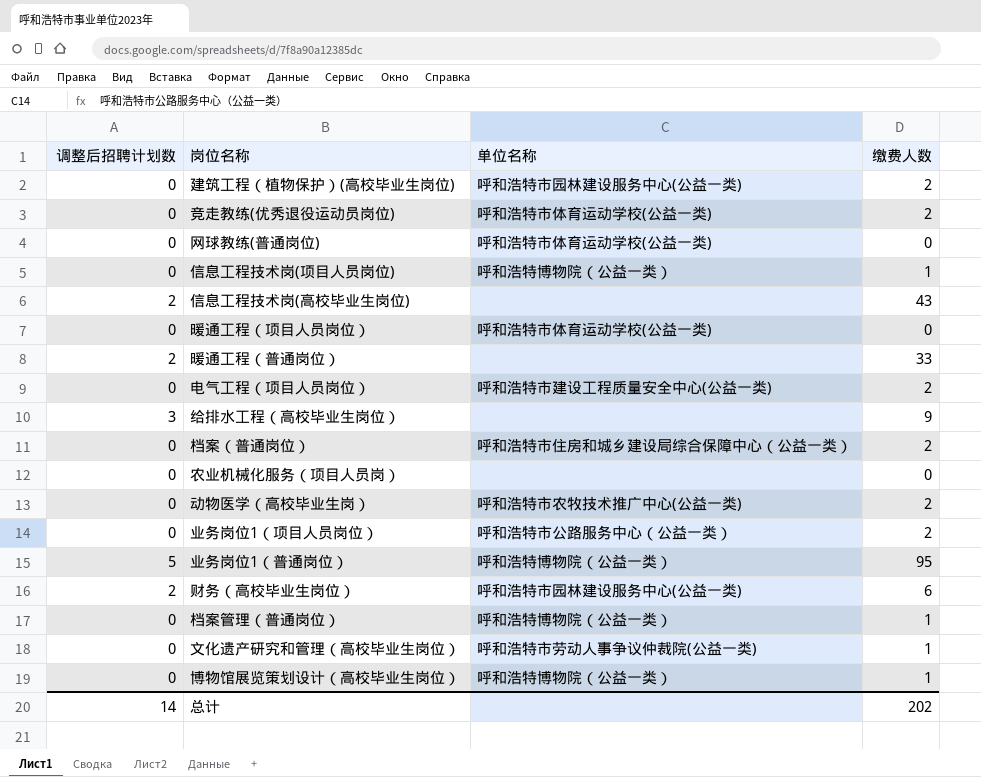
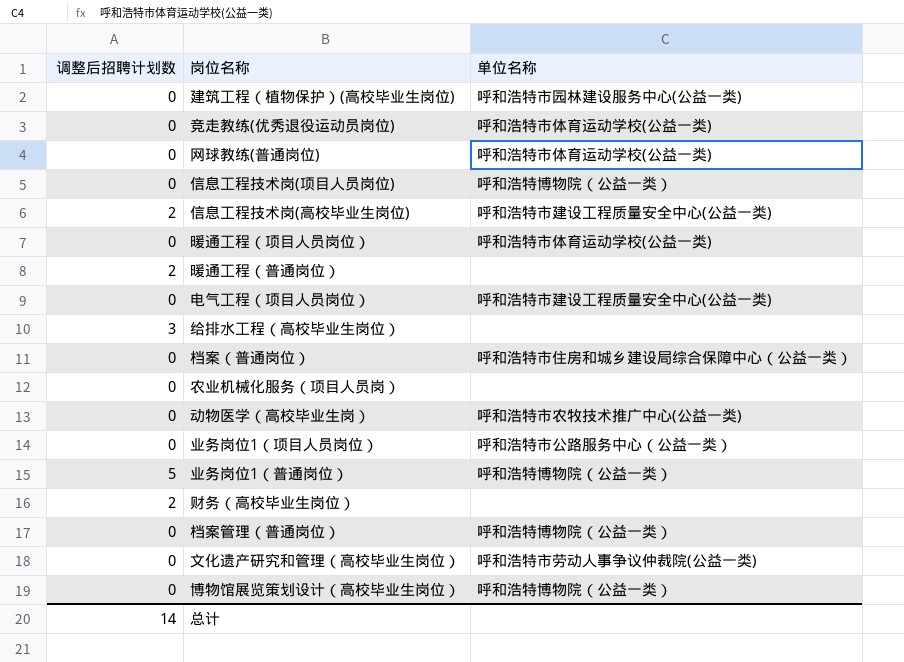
column 缴费人数 | position: 4 -> none
信息工程技术岗(高校毕业生岗位) | 单位名称: none -> 呼和浩特市建设工程质量安全中心(公益一类)
财务（高校毕业生岗位） | 单位名称: 呼和浩特市园林建设服务中心(公益一类) -> none

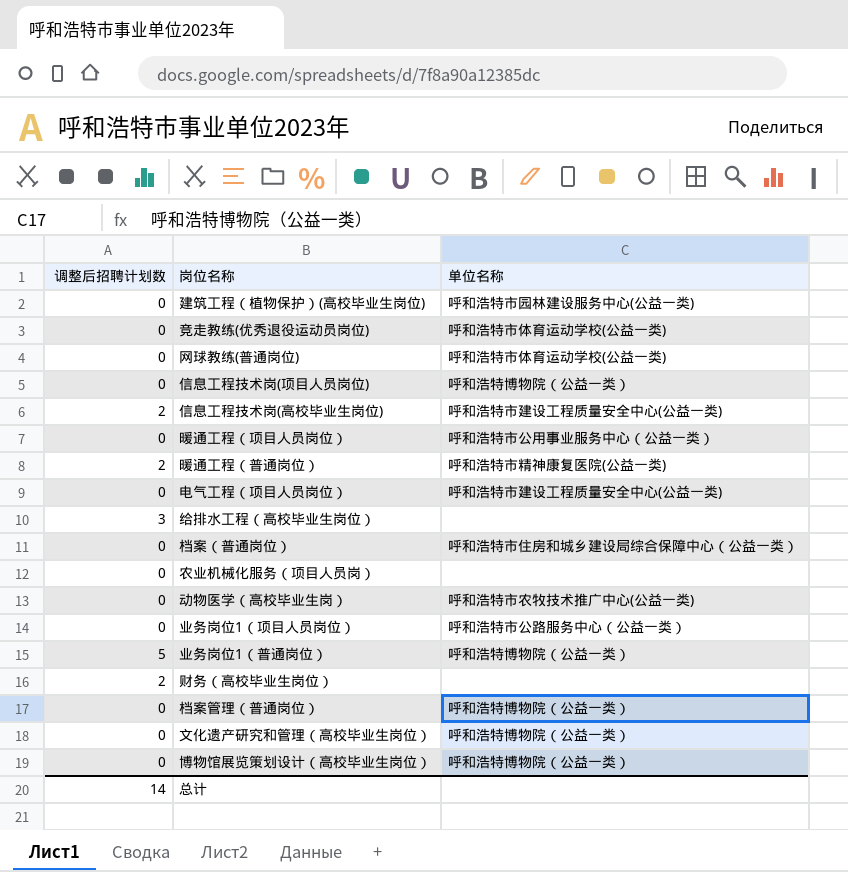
暖通工程（项目人员岗位） | 单位名称: 呼和浩特市体育运动学校(公益一类) -> 呼和浩特市公用事业服务中心（公益一类）
暖通工程（普通岗位） | 单位名称: none -> 呼和浩特市精神康复医院(公益一类)
文化遗产研究和管理（高校毕业生岗位） | 单位名称: 呼和浩特市劳动人事争议仲裁院(公益一类) -> 呼和浩特博物院（公益一类）

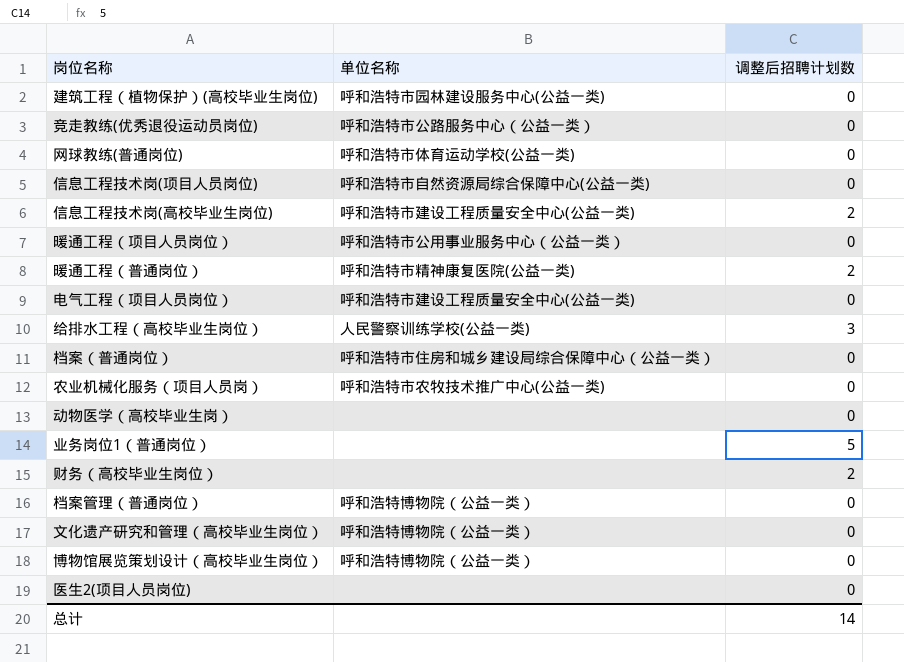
column 调整后招聘计划数 | position: 1 -> 3
row 业务岗位1（项目人员岗位）: 0 | 呼和浩特市公路服务中心（公益一类） -> none
竞走教练(优秀退役运动员岗位) | 单位名称: 呼和浩特市体育运动学校(公益一类) -> 呼和浩特市公路服务中心（公益一类）
信息工程技术岗(项目人员岗位) | 单位名称: 呼和浩特博物院（公益一类） -> 呼和浩特市自然资源局综合保障中心(公益一类)
给排水工程（高校毕业生岗位） | 单位名称: none -> 人民警察训练学校(公益一类)
农业机械化服务（项目人员岗） | 单位名称: none -> 呼和浩特市农牧技术推广中心(公益一类)
动物医学（高校毕业生岗） | 单位名称: 呼和浩特市农牧技术推广中心(公益一类) -> none
业务岗位1（普通岗位） | 单位名称: 呼和浩特博物院（公益一类） -> none
row 医生2(项目人员岗位): none -> none | 0

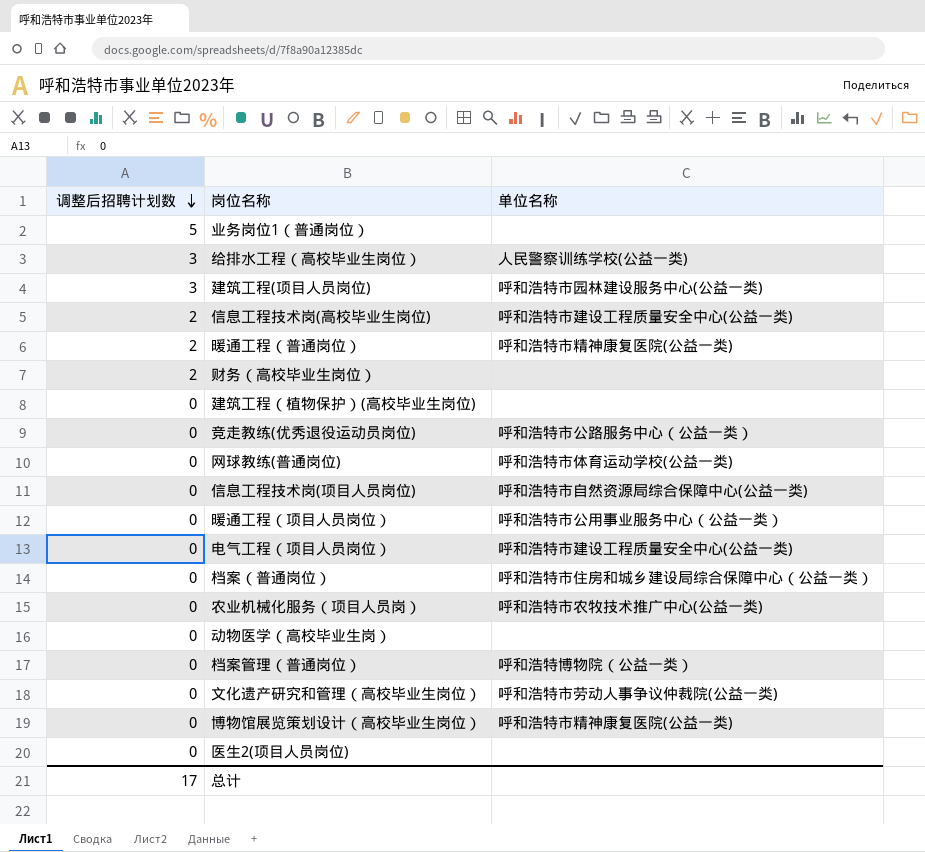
row order: none -> 调整后招聘计划数 descending
column 调整后招聘计划数 | position: 3 -> 1
row 建筑工程(项目人员岗位): none -> 3 | 呼和浩特市园林建设服务中心(公益一类)
建筑工程（植物保护）(高校毕业生岗位) | 单位名称: 呼和浩特市园林建设服务中心(公益一类) -> none
文化遗产研究和管理（高校毕业生岗位） | 单位名称: 呼和浩特博物院（公益一类） -> 呼和浩特市劳动人事争议仲裁院(公益一类)
博物馆展览策划设计（高校毕业生岗位） | 单位名称: 呼和浩特博物院（公益一类） -> 呼和浩特市精神康复医院(公益一类)
总计 | 调整后招聘计划数: 14 -> 17

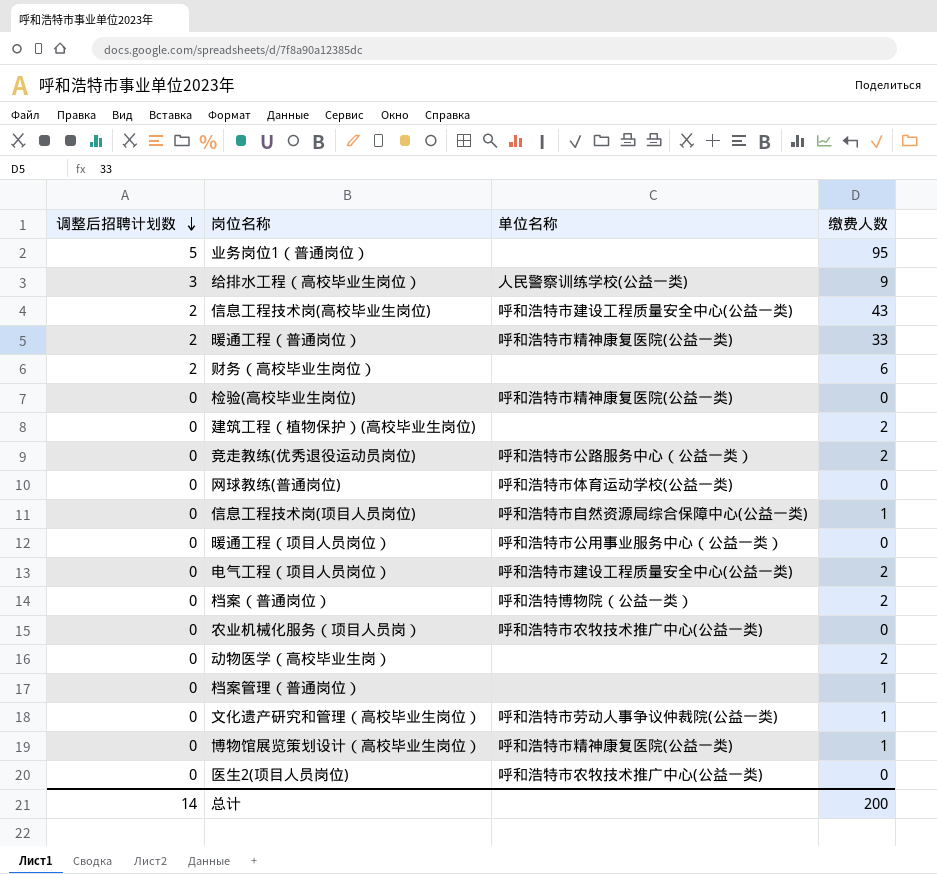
column 缴费人数 | position: none -> 4
row 建筑工程(项目人员岗位): 3 | 呼和浩特市园林建设服务中心(公益一类) -> none
row 检验(高校毕业生岗位): none -> 0 | 呼和浩特市精神康复医院(公益一类) | 0
档案（普通岗位） | 单位名称: 呼和浩特市住房和城乡建设局综合保障中心（公益一类） -> 呼和浩特博物院（公益一类）
档案管理（普通岗位） | 单位名称: 呼和浩特博物院（公益一类） -> none
医生2(项目人员岗位) | 单位名称: none -> 呼和浩特市农牧技术推广中心(公益一类)
总计 | 调整后招聘计划数: 17 -> 14

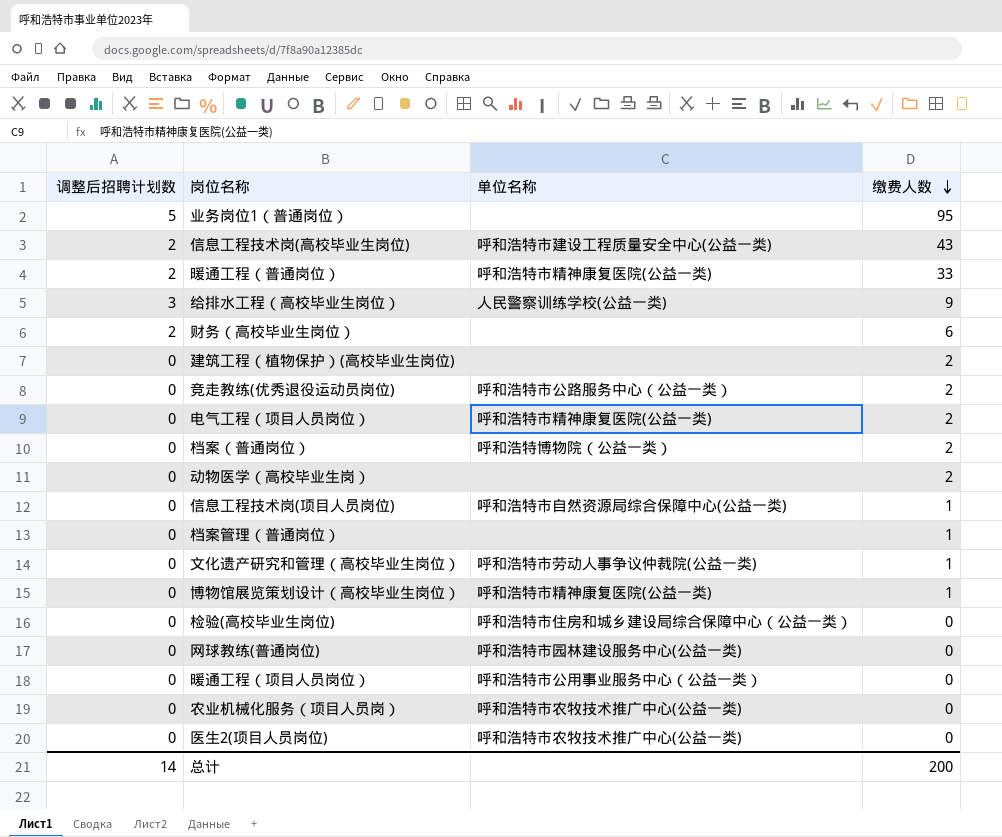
row order: 调整后招聘计划数 descending -> 缴费人数 descending
电气工程（项目人员岗位） | 单位名称: 呼和浩特市建设工程质量安全中心(公益一类) -> 呼和浩特市精神康复医院(公益一类)
检验(高校毕业生岗位) | 单位名称: 呼和浩特市精神康复医院(公益一类) -> 呼和浩特市住房和城乡建设局综合保障中心（公益一类）
网球教练(普通岗位) | 单位名称: 呼和浩特市体育运动学校(公益一类) -> 呼和浩特市园林建设服务中心(公益一类)

